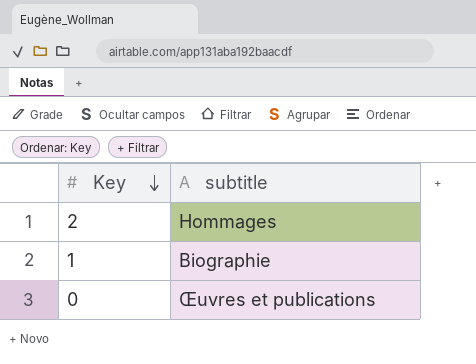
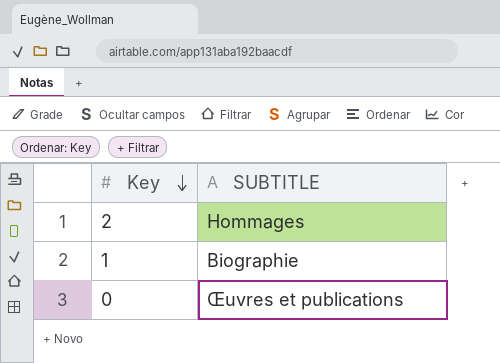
column name: subtitle -> SUBTITLE

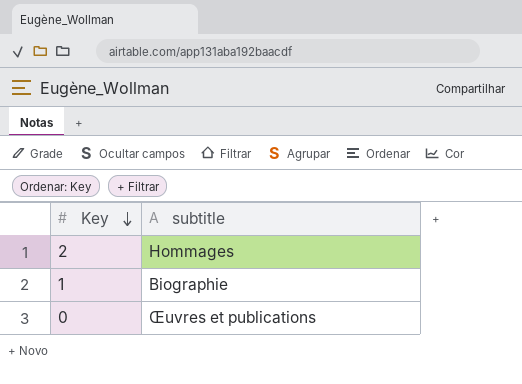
column name: SUBTITLE -> subtitle

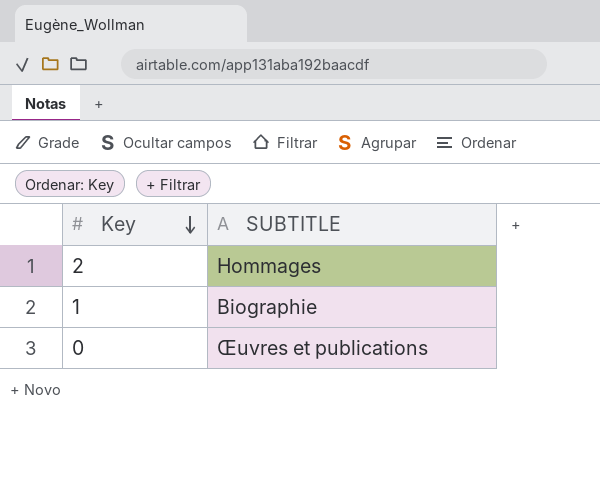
column name: subtitle -> SUBTITLE

